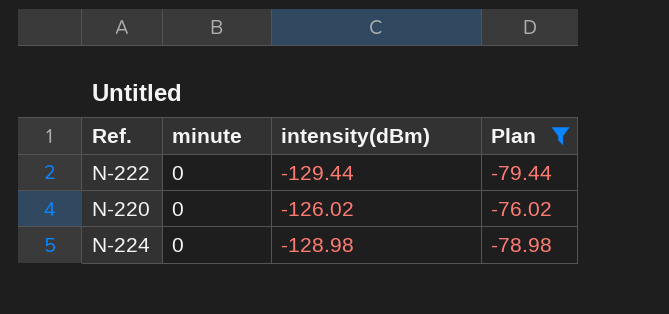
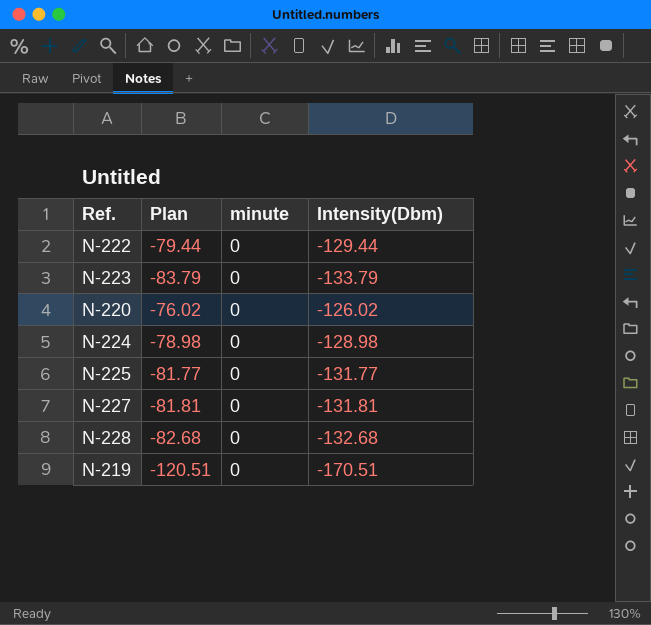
filter: Plan >= -79.44 -> none
column Plan | position: 4 -> 2
column name: intensity(dBm) -> Intensity(Dbm)

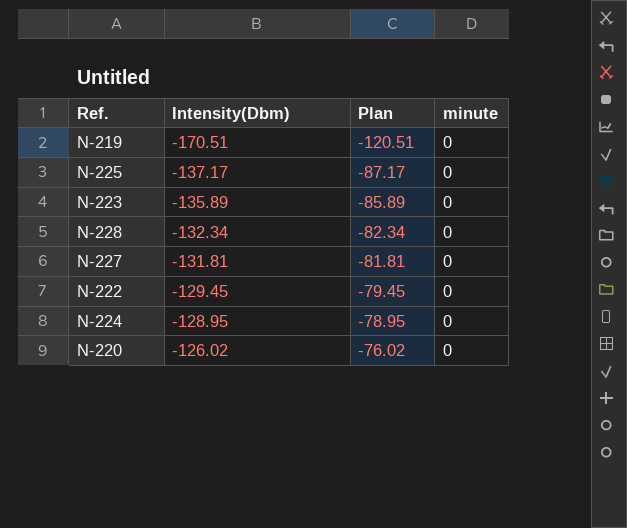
row order: none -> Intensity(Dbm) ascending
column Intensity(Dbm) | position: 4 -> 2
N-225 | Intensity(Dbm): -131.77 -> -137.17
N-225 | Plan: -81.77 -> -87.17
N-223 | Intensity(Dbm): -133.79 -> -135.89
N-223 | Plan: -83.79 -> -85.89
N-228 | Intensity(Dbm): -132.68 -> -132.34
N-228 | Plan: -82.68 -> -82.34
N-222 | Intensity(Dbm): -129.44 -> -129.45
N-222 | Plan: -79.44 -> -79.45
N-224 | Intensity(Dbm): -128.98 -> -128.95
N-224 | Plan: -78.98 -> -78.95

